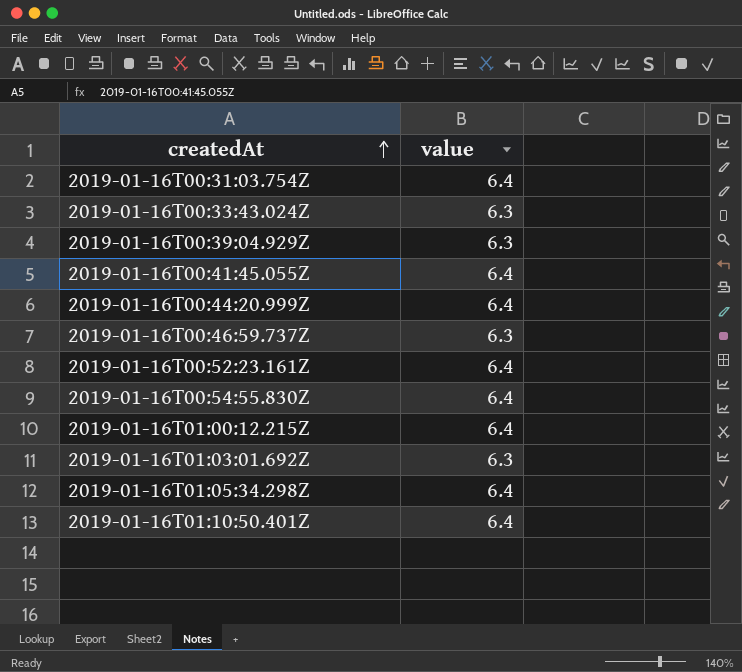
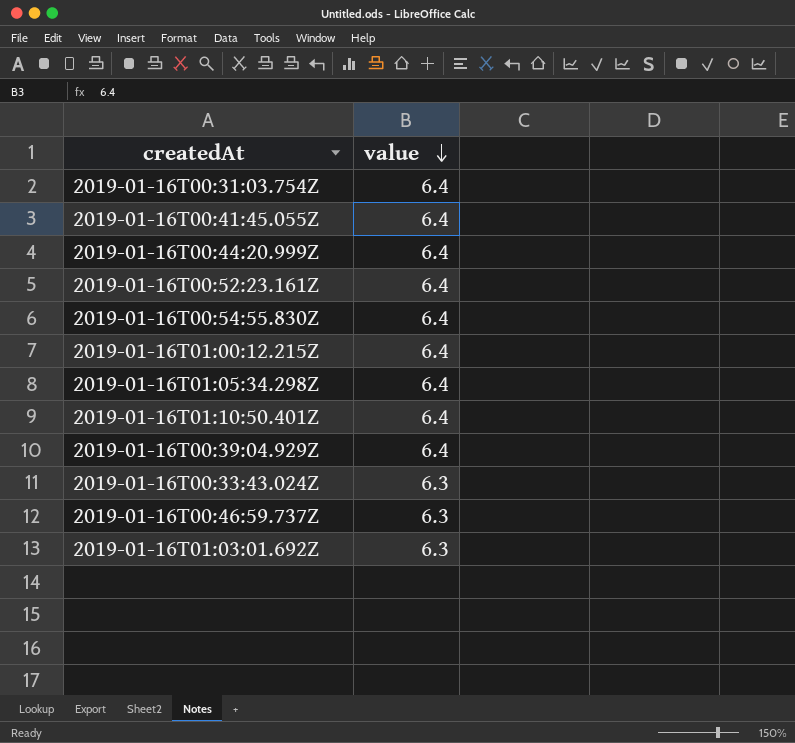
row order: createdAt ascending -> value descending
2019-01-16T00:39:04.929Z | value: 6.3 -> 6.4

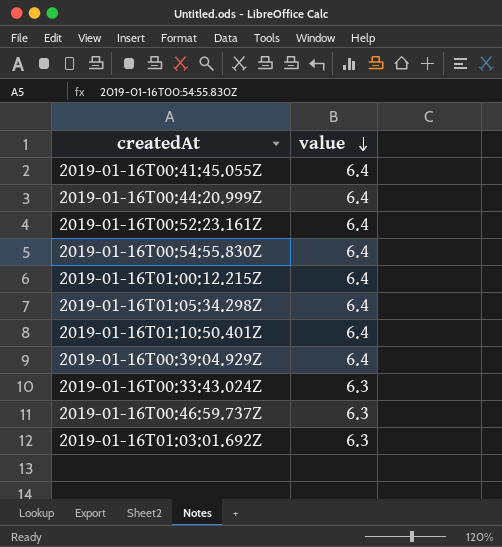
row 2019-01-16T00:31:03.754Z: 6.4 -> none

